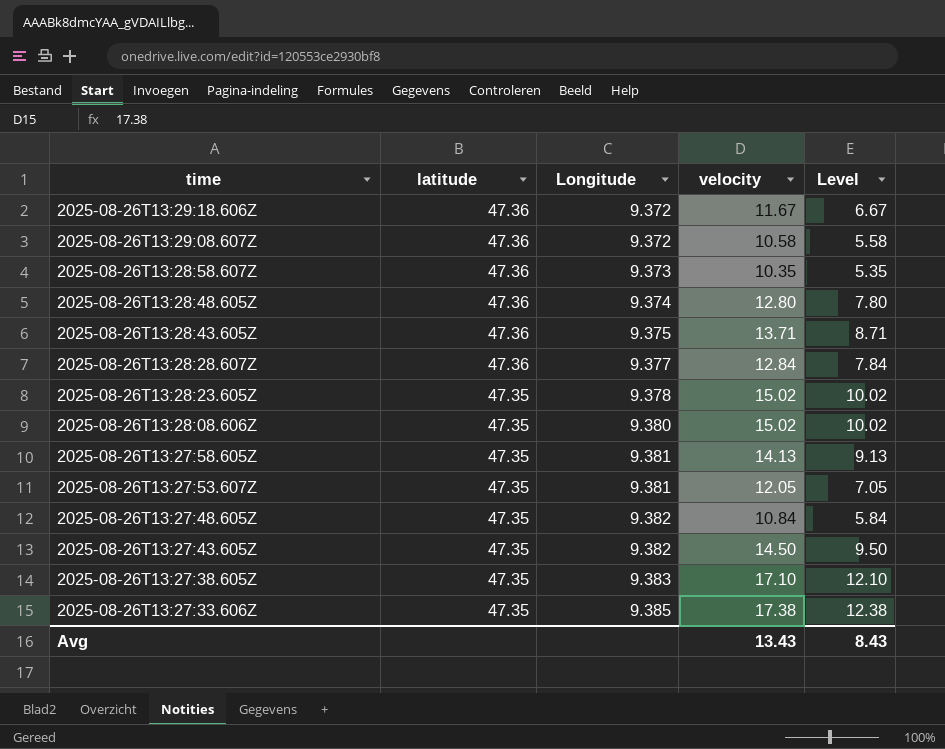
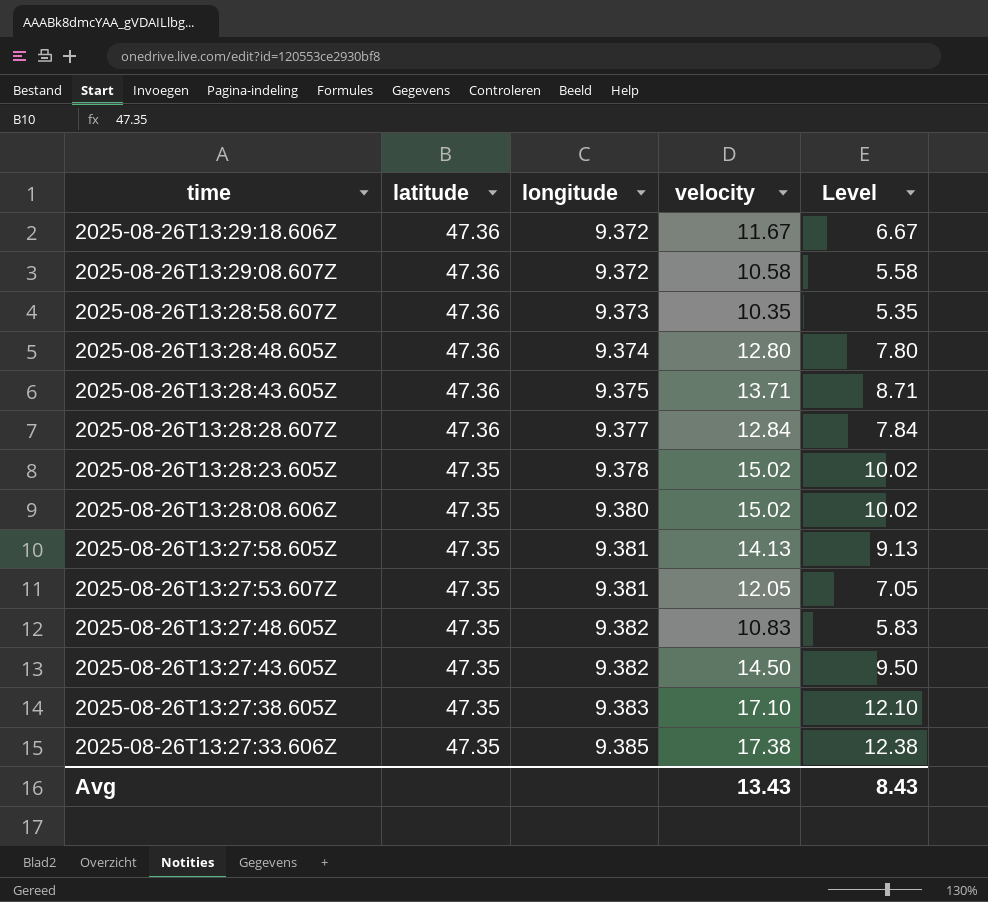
column name: Longitude -> longitude
2025-08-26T13:27:48.605Z | velocity: 10.84 -> 10.83
2025-08-26T13:27:48.605Z | Level: 5.84 -> 5.83

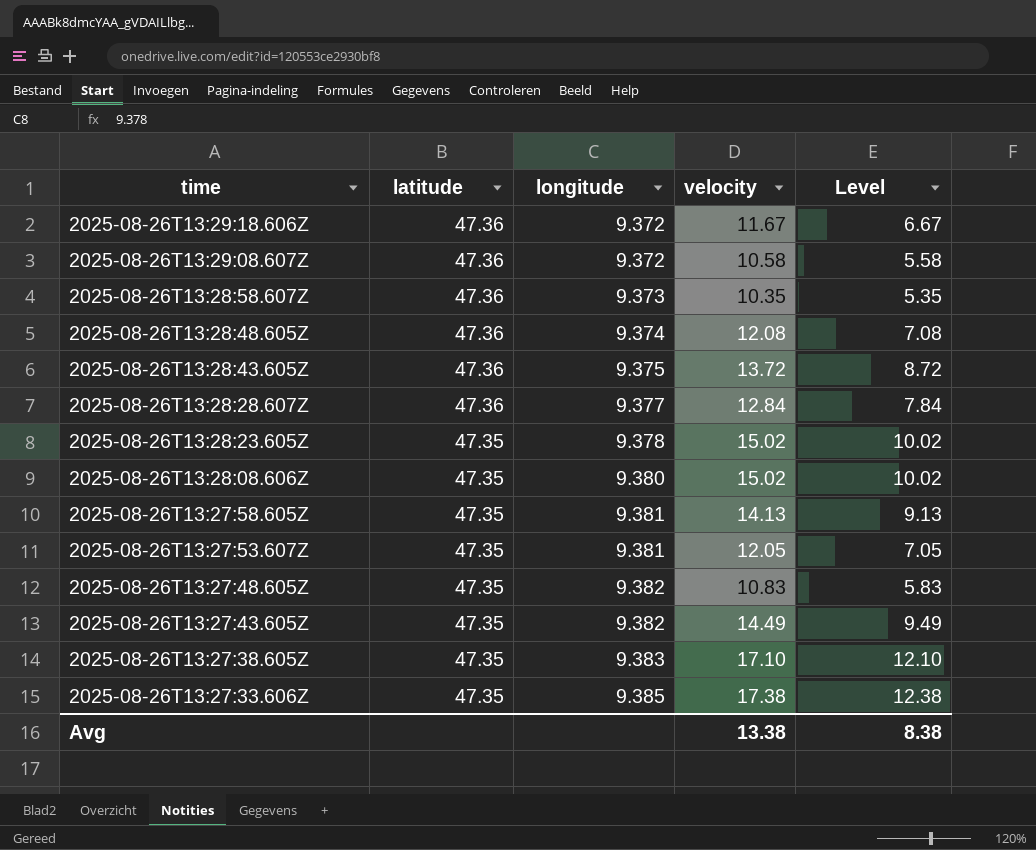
2025-08-26T13:28:48.605Z | velocity: 12.80 -> 12.08
2025-08-26T13:28:48.605Z | Level: 7.80 -> 7.08
2025-08-26T13:28:43.605Z | velocity: 13.71 -> 13.72
2025-08-26T13:28:43.605Z | Level: 8.71 -> 8.72
2025-08-26T13:27:43.605Z | velocity: 14.50 -> 14.49
2025-08-26T13:27:43.605Z | Level: 9.50 -> 9.49
Avg | velocity: 13.43 -> 13.38
Avg | Level: 8.43 -> 8.38

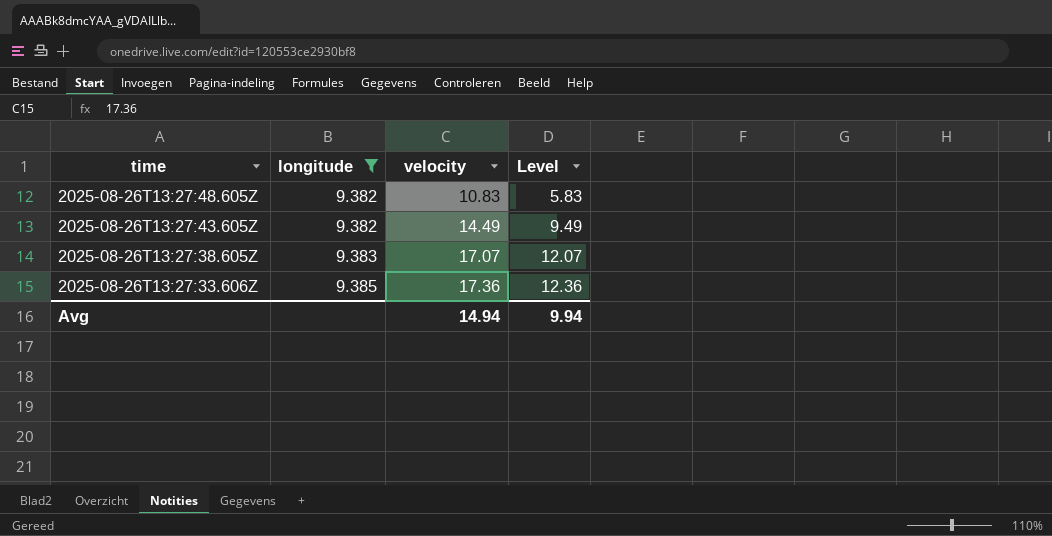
filter: none -> longitude >= 9.382
column latitude | position: 2 -> none
2025-08-26T13:27:38.605Z | velocity: 17.10 -> 17.07
2025-08-26T13:27:38.605Z | Level: 12.10 -> 12.07
2025-08-26T13:27:33.606Z | velocity: 17.38 -> 17.36
2025-08-26T13:27:33.606Z | Level: 12.38 -> 12.36
Avg | velocity: 13.38 -> 14.94
Avg | Level: 8.38 -> 9.94

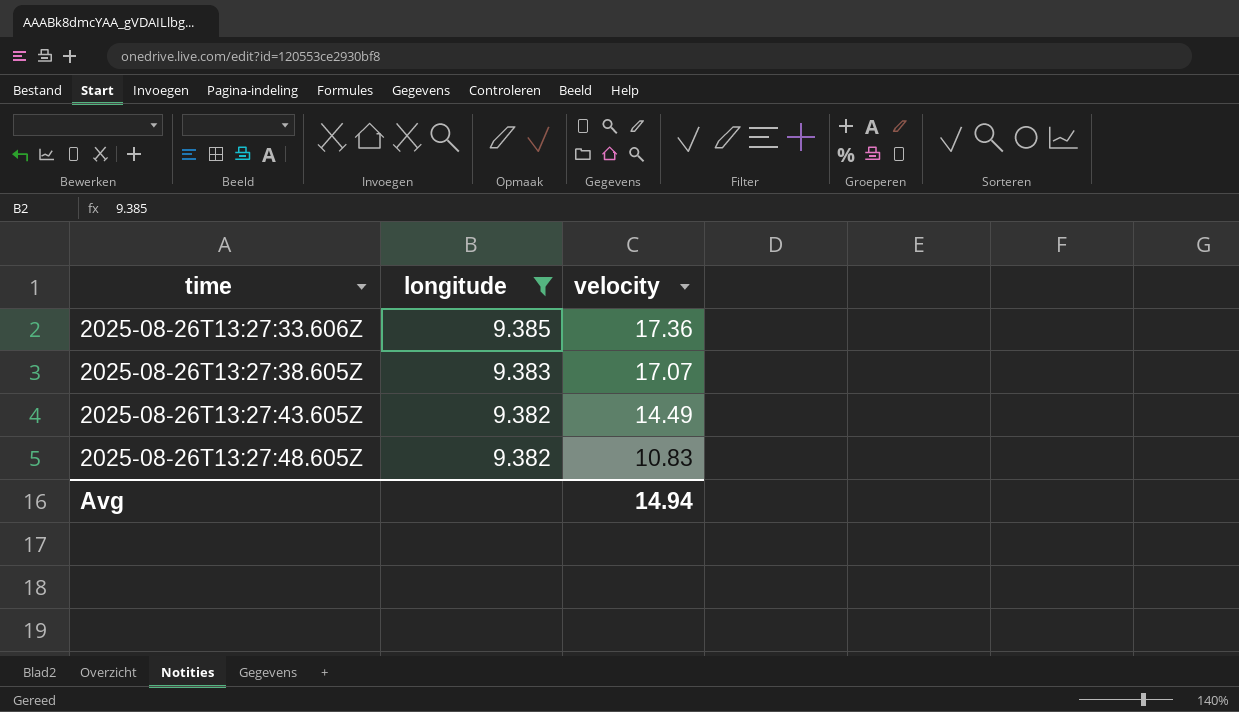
row order: time descending -> time ascending
column Level | formula: [velocity] - 5 -> none

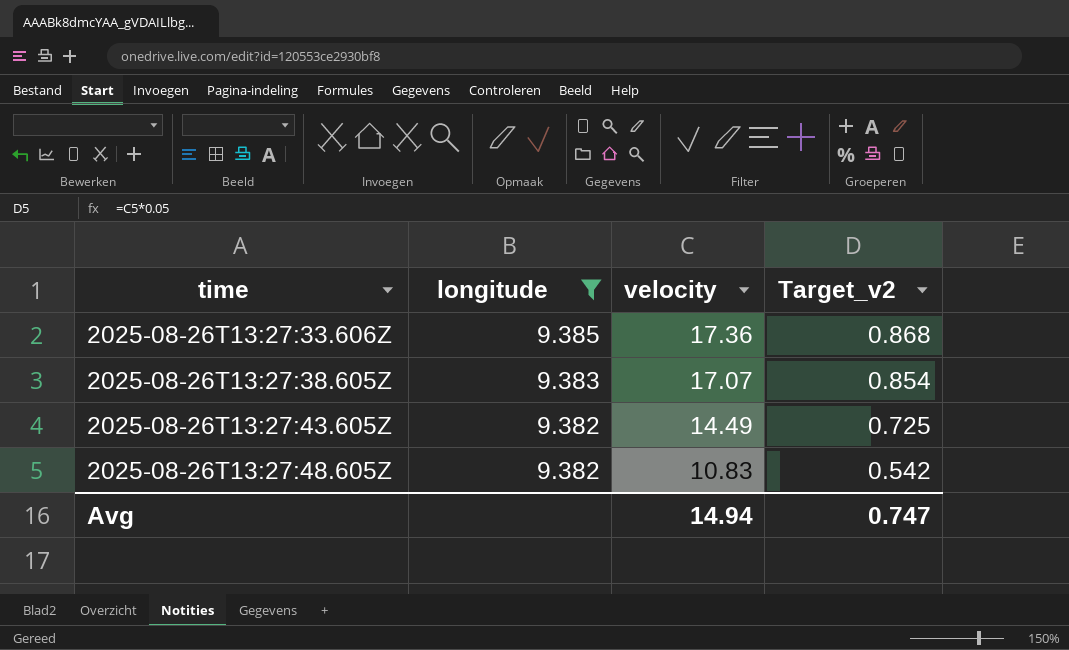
column Target_v2 | formula: none -> [velocity] * 0.05

